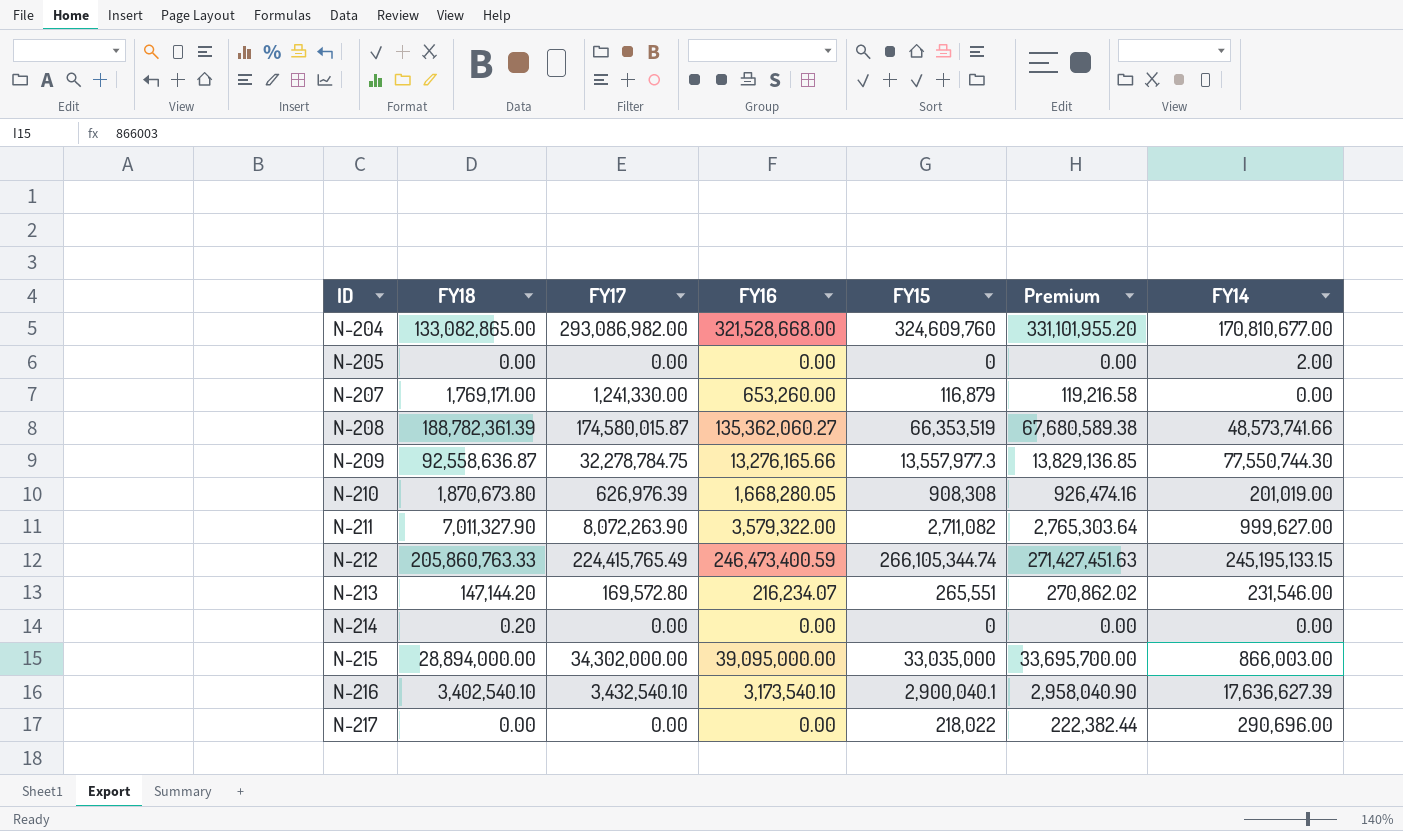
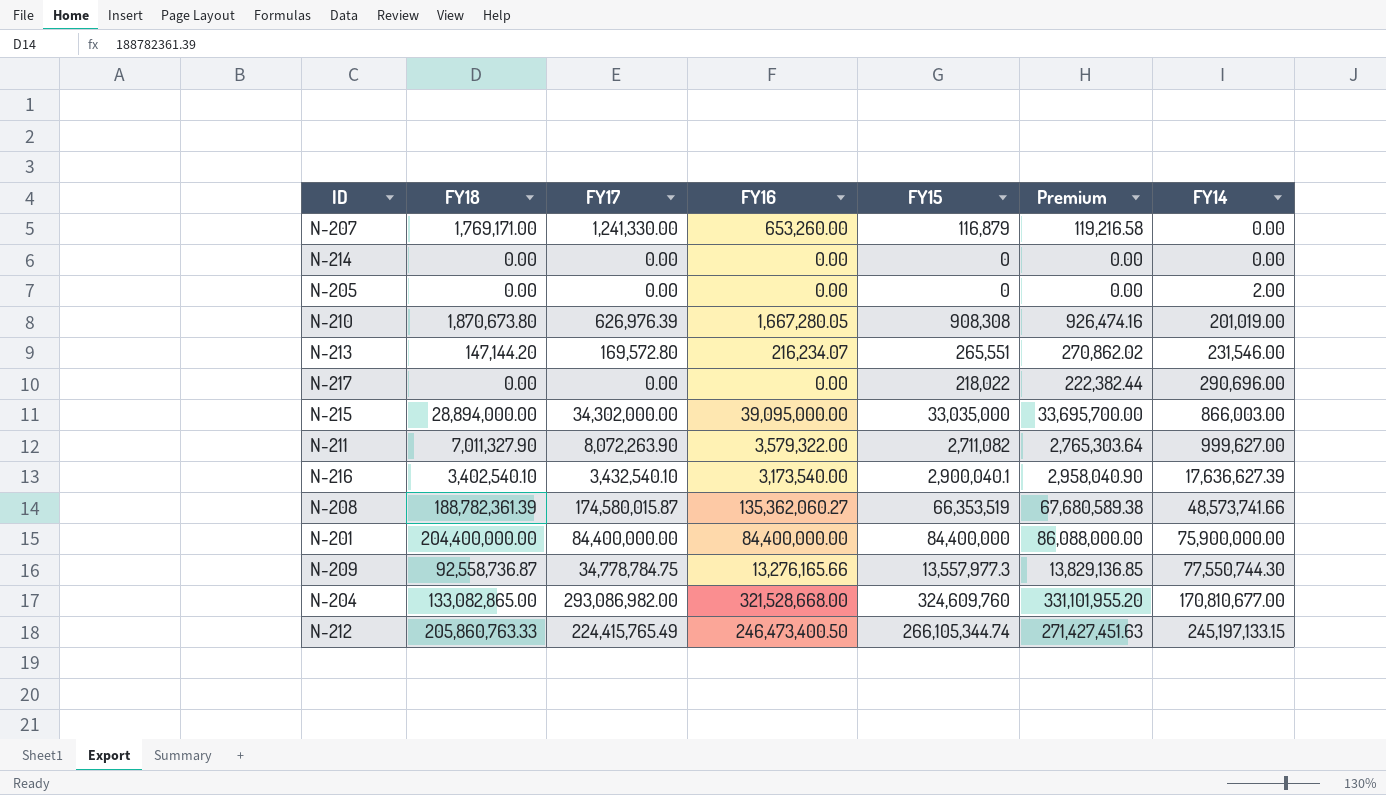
row order: ID ascending -> FY14 ascending
N-214 | FY18: 0.20 -> 0.00
N-210 | FY16: 1,668,280.05 -> 1,667,280.05
N-216 | FY16: 3,173,540.10 -> 3,173,540.00
row N-201: none -> 204,400,000.00 | 84,400,000.00 | 84,400,000.00 | 84,400,000 | 86,088,000.00 | 75,900,000.00
N-209 | FY18: 92,558,636.87 -> 92,558,736.87
N-209 | FY17: 32,278,784.75 -> 34,778,784.75
N-212 | FY16: 246,473,400.59 -> 246,473,400.50
N-212 | FY14: 245,195,133.15 -> 245,197,133.15

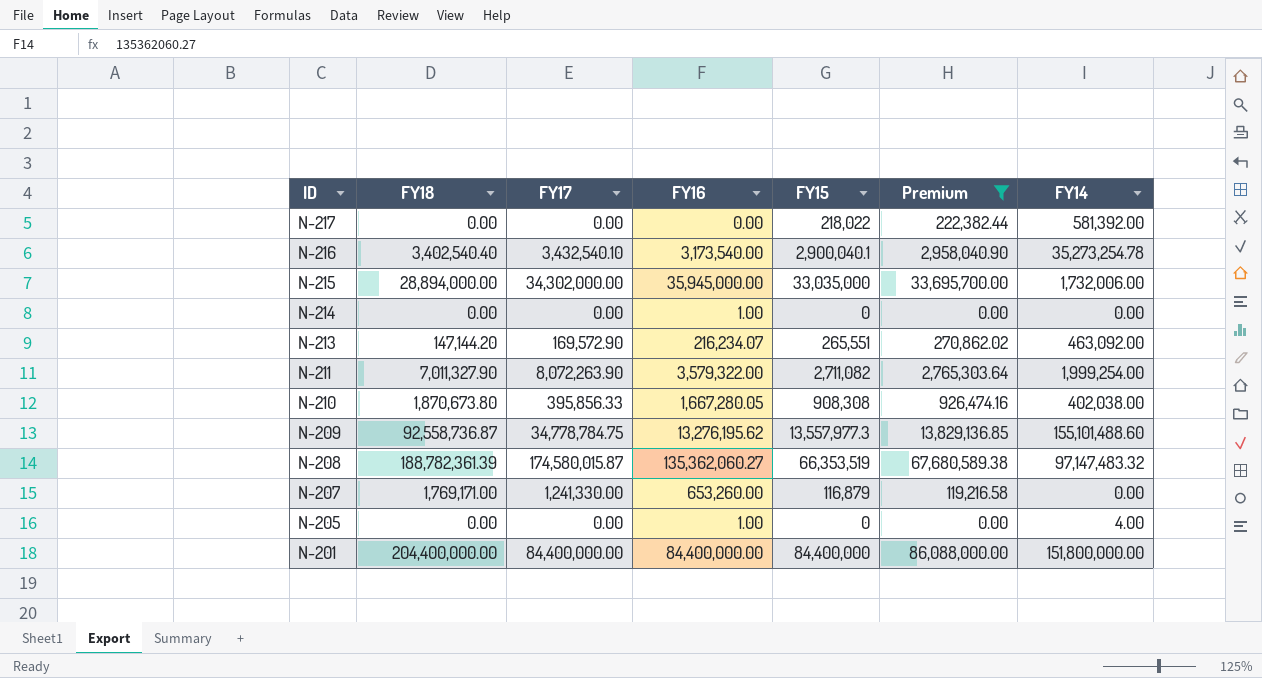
filter: none -> Premium <= 86,088,000.00
row order: FY14 ascending -> ID descending
N-217 | FY14: 290,696.00 -> 581,392.00
N-216 | FY18: 3,402,540.10 -> 3,402,540.40
N-216 | FY14: 17,636,627.39 -> 35,273,254.78
N-215 | FY16: 39,095,000.00 -> 35,945,000.00
N-215 | FY14: 866,003.00 -> 1,732,006.00
N-214 | FY16: 0.00 -> 1.00
N-213 | FY17: 169,572.80 -> 169,572.90
N-213 | FY14: 231,546.00 -> 463,092.00
N-211 | FY14: 999,627.00 -> 1,999,254.00
N-210 | FY17: 626,976.39 -> 395,856.33
N-210 | FY14: 201,019.00 -> 402,038.00
N-209 | FY16: 13,276,165.66 -> 13,276,195.62
N-209 | FY14: 77,550,744.30 -> 155,101,488.60
N-208 | FY14: 48,573,741.66 -> 97,147,483.32
N-205 | FY16: 0.00 -> 1.00
N-205 | FY14: 2.00 -> 4.00
N-201 | FY14: 75,900,000.00 -> 151,800,000.00

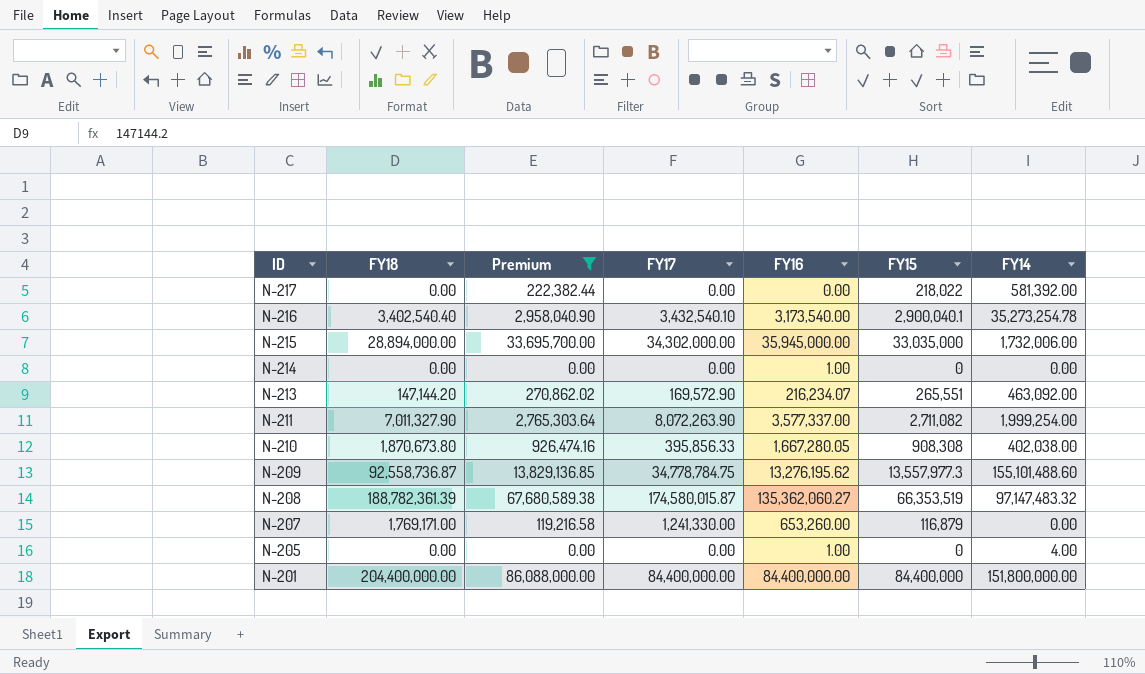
column Premium | position: 6 -> 3
N-211 | FY16: 3,579,322.00 -> 3,577,337.00

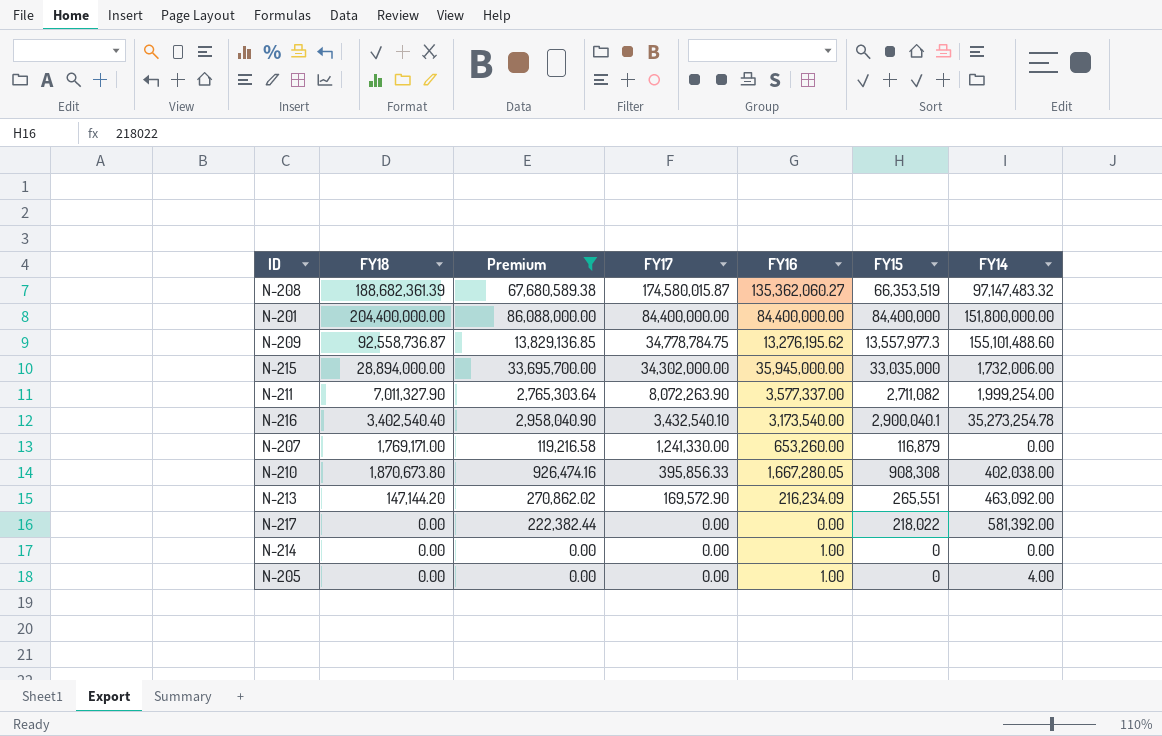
row order: ID descending -> FY17 descending
N-208 | FY18: 188,782,361.39 -> 188,682,361.39
N-213 | FY16: 216,234.07 -> 216,234.09

